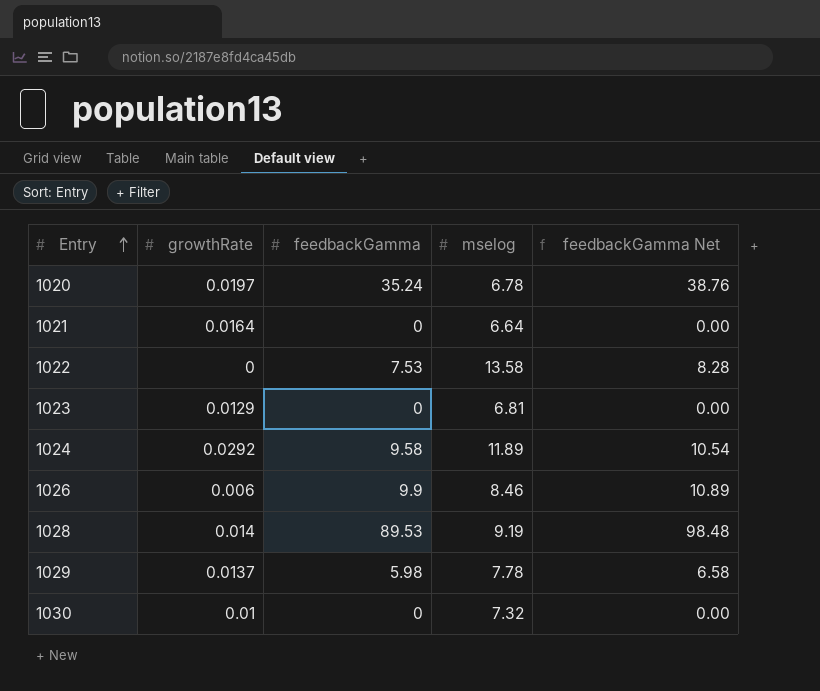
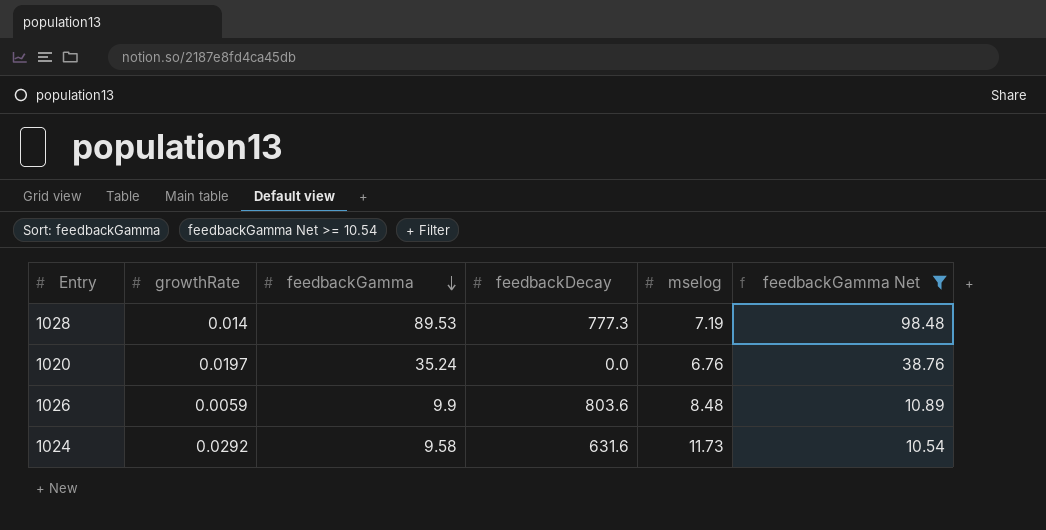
filter: none -> feedbackGamma Net >= 10.54
row order: Entry ascending -> feedbackGamma descending
column feedbackDecay | position: none -> 4
1028 | mselog: 9.19 -> 7.19
1020 | mselog: 6.78 -> 6.76
1026 | growthRate: 0.006 -> 0.0059
1026 | mselog: 8.46 -> 8.48
1024 | mselog: 11.89 -> 11.73

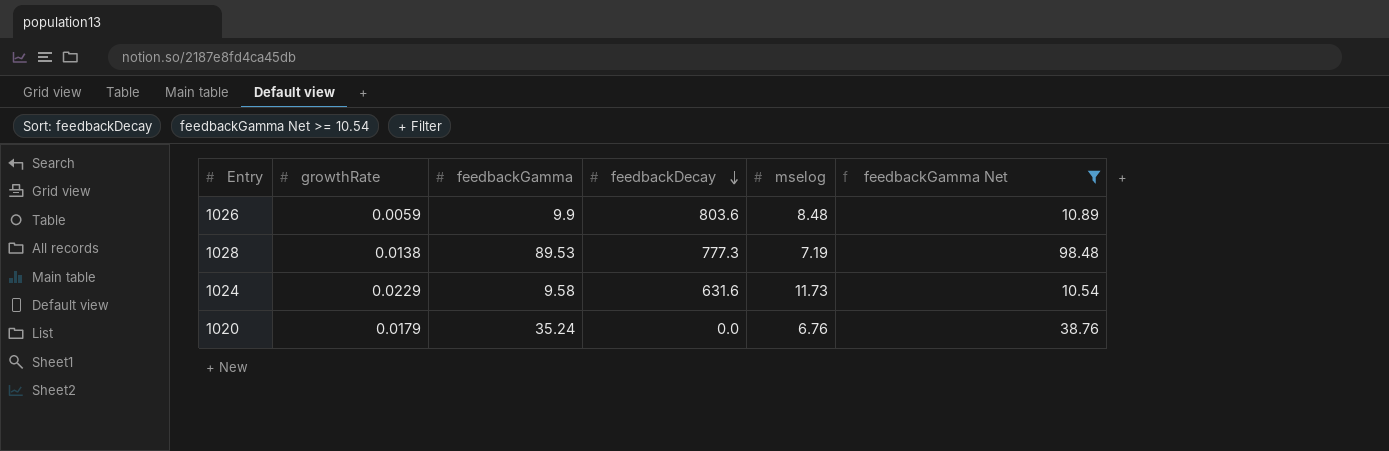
row order: feedbackGamma descending -> feedbackDecay descending
1028 | growthRate: 0.014 -> 0.0138
1024 | growthRate: 0.0292 -> 0.0229
1020 | growthRate: 0.0197 -> 0.0179

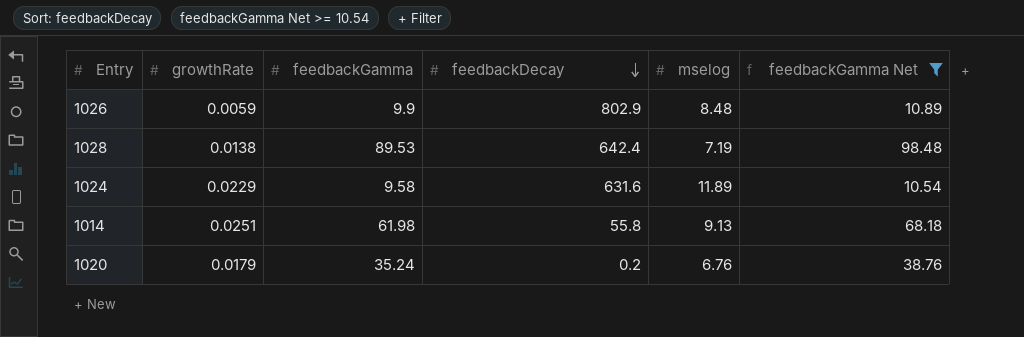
1026 | feedbackDecay: 803.6 -> 802.9
1028 | feedbackDecay: 777.3 -> 642.4
1024 | mselog: 11.73 -> 11.89
row 1014: none -> 0.0251 | 61.98 | 55.8 | 9.13 | 68.18
1020 | feedbackDecay: 0.0 -> 0.2

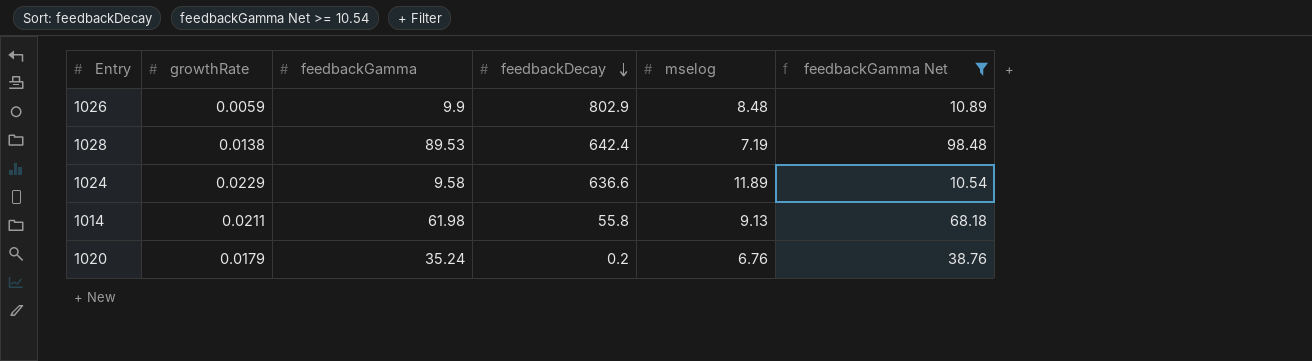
1024 | feedbackDecay: 631.6 -> 636.6
1014 | growthRate: 0.0251 -> 0.0211

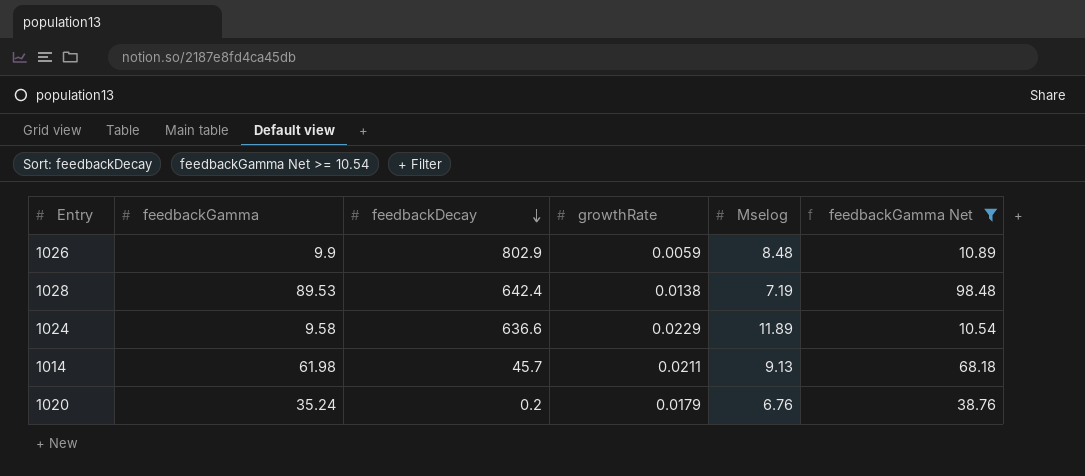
column growthRate | position: 2 -> 4
column name: mselog -> Mselog
1014 | feedbackDecay: 55.8 -> 45.7

